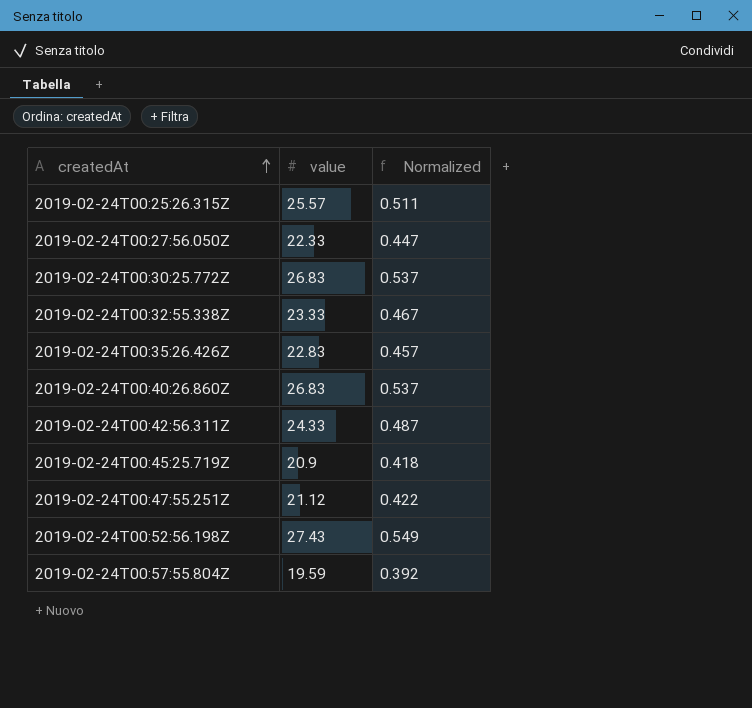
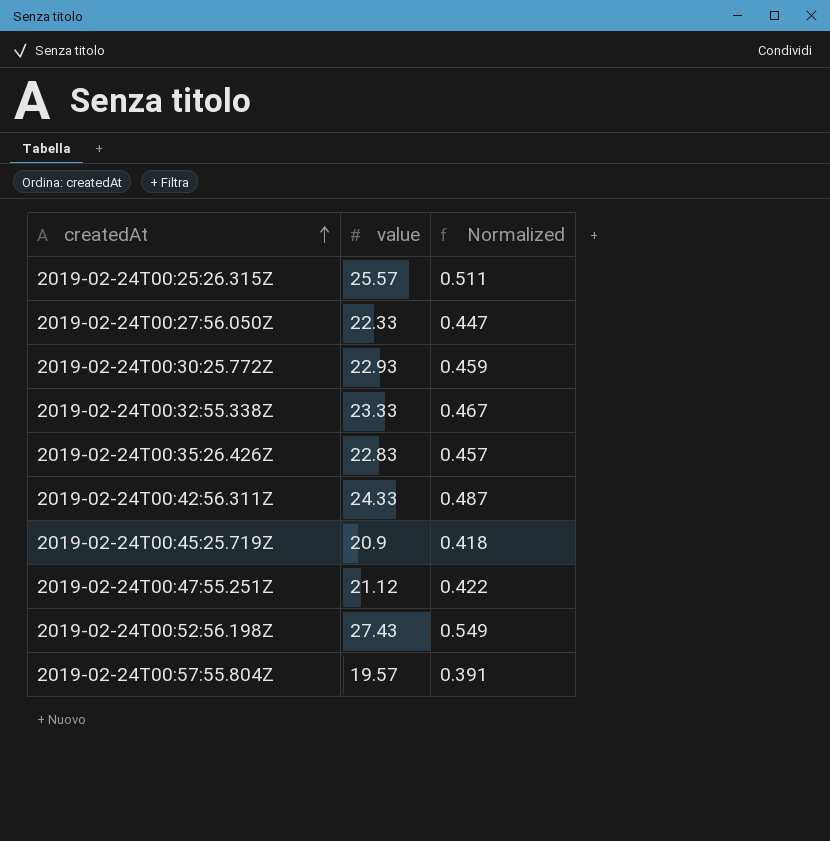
row 2019-02-24T00:40:26.860Z: 26.83 | 0.537 -> none
2019-02-24T00:30:25.772Z | value: 26.83 -> 22.93
2019-02-24T00:30:25.772Z | Normalized: 0.537 -> 0.459
2019-02-24T00:57:55.804Z | value: 19.59 -> 19.57
2019-02-24T00:57:55.804Z | Normalized: 0.392 -> 0.391

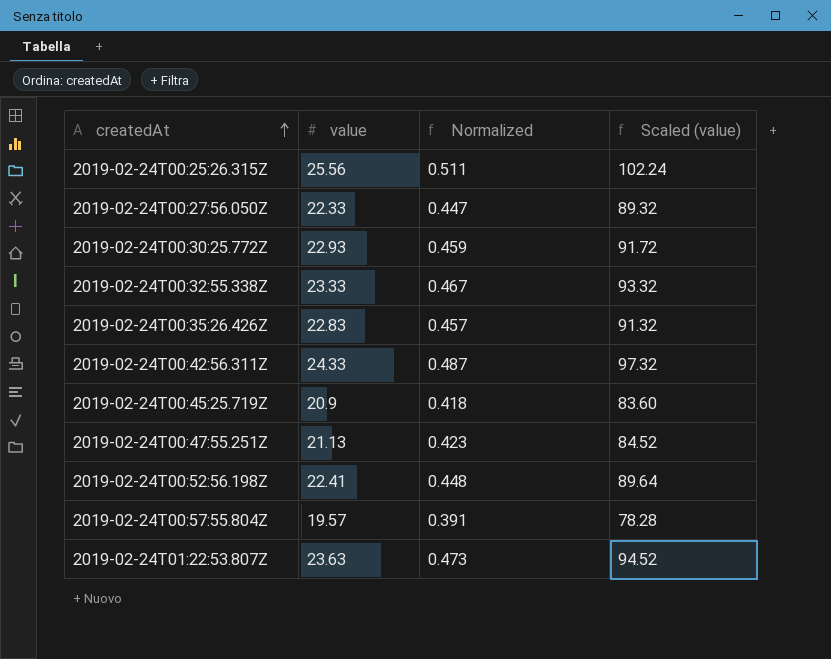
column Scaled (value) | formula: none -> [value] * 4
2019-02-24T00:25:26.315Z | value: 25.57 -> 25.56
2019-02-24T00:47:55.251Z | value: 21.12 -> 21.13
2019-02-24T00:47:55.251Z | Normalized: 0.422 -> 0.423
2019-02-24T00:52:56.198Z | value: 27.43 -> 22.41
2019-02-24T00:52:56.198Z | Normalized: 0.549 -> 0.448
row 2019-02-24T01:22:53.807Z: none -> 23.63 | 0.473 | 94.52

